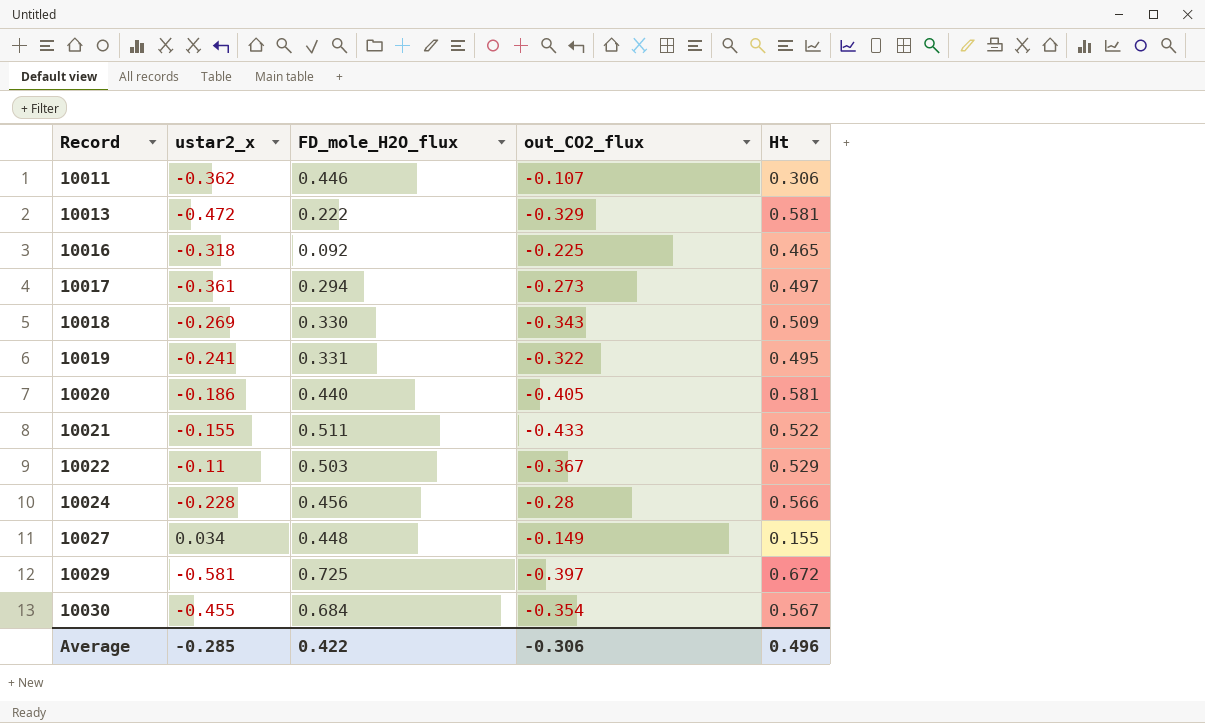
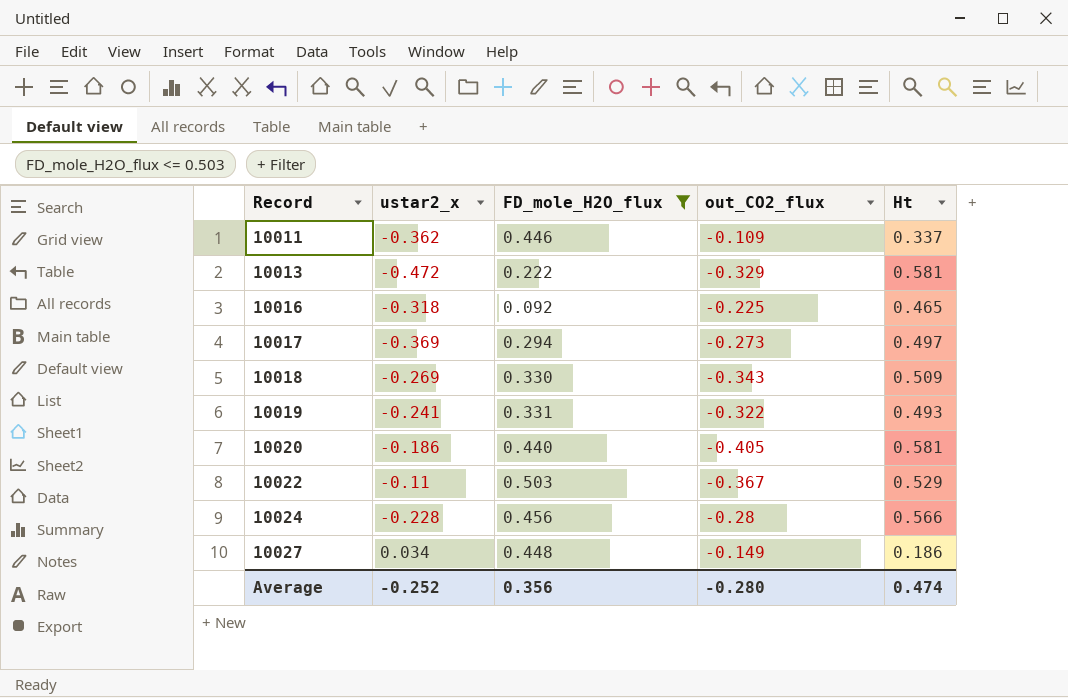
filter: none -> FD_mole_H2O_flux <= 0.503
10011 | out_CO2_flux: -0.107 -> -0.109
10011 | Ht: 0.306 -> 0.337
10017 | ustar2_x: -0.361 -> -0.369
10019 | Ht: 0.495 -> 0.493
10027 | Ht: 0.155 -> 0.186
Average | ustar2_x: -0.285 -> -0.252
Average | FD_mole_H2O_flux: 0.422 -> 0.356
Average | out_CO2_flux: -0.306 -> -0.280
Average | Ht: 0.496 -> 0.474

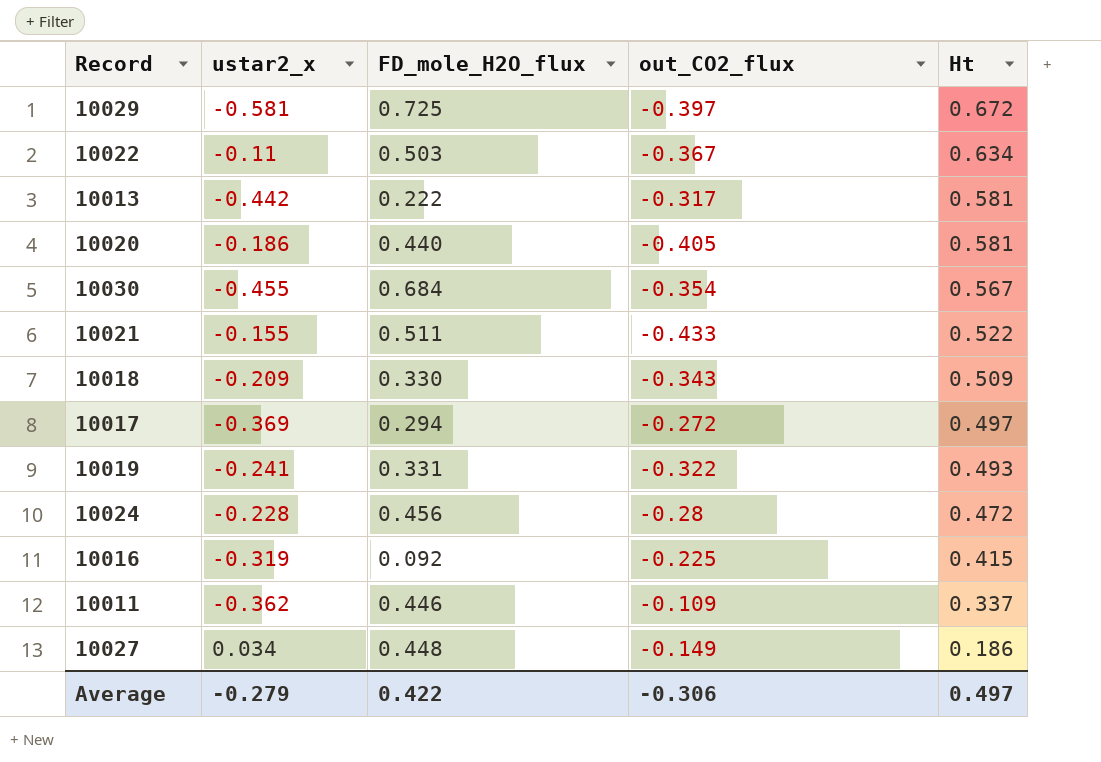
filter: FD_mole_H2O_flux <= 0.503 -> none
row order: Record ascending -> Ht descending
10022 | Ht: 0.529 -> 0.634
10013 | ustar2_x: -0.472 -> -0.442
10013 | out_CO2_flux: -0.329 -> -0.317
10018 | ustar2_x: -0.269 -> -0.209
10017 | out_CO2_flux: -0.273 -> -0.272
10024 | Ht: 0.566 -> 0.472
10016 | ustar2_x: -0.318 -> -0.319
10016 | Ht: 0.465 -> 0.415
Average | ustar2_x: -0.252 -> -0.279
Average | FD_mole_H2O_flux: 0.356 -> 0.422
Average | out_CO2_flux: -0.280 -> -0.306
Average | Ht: 0.474 -> 0.497

